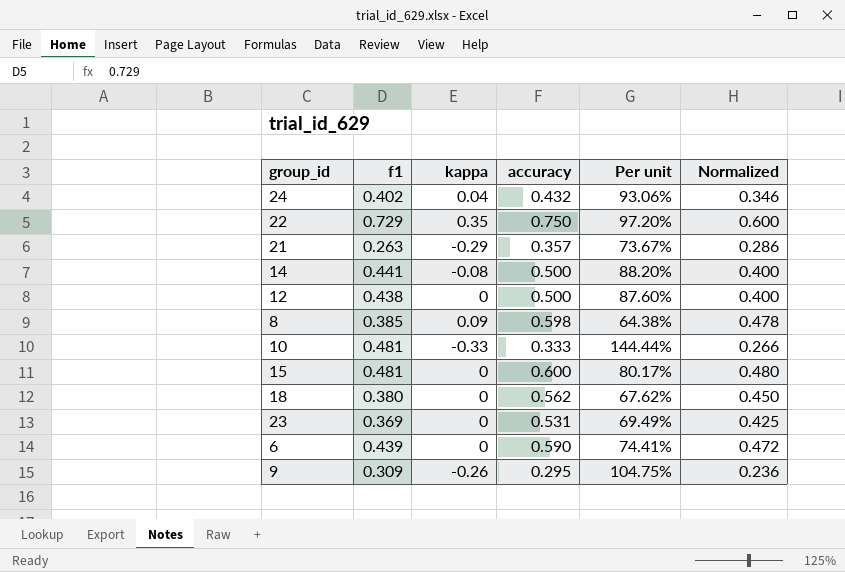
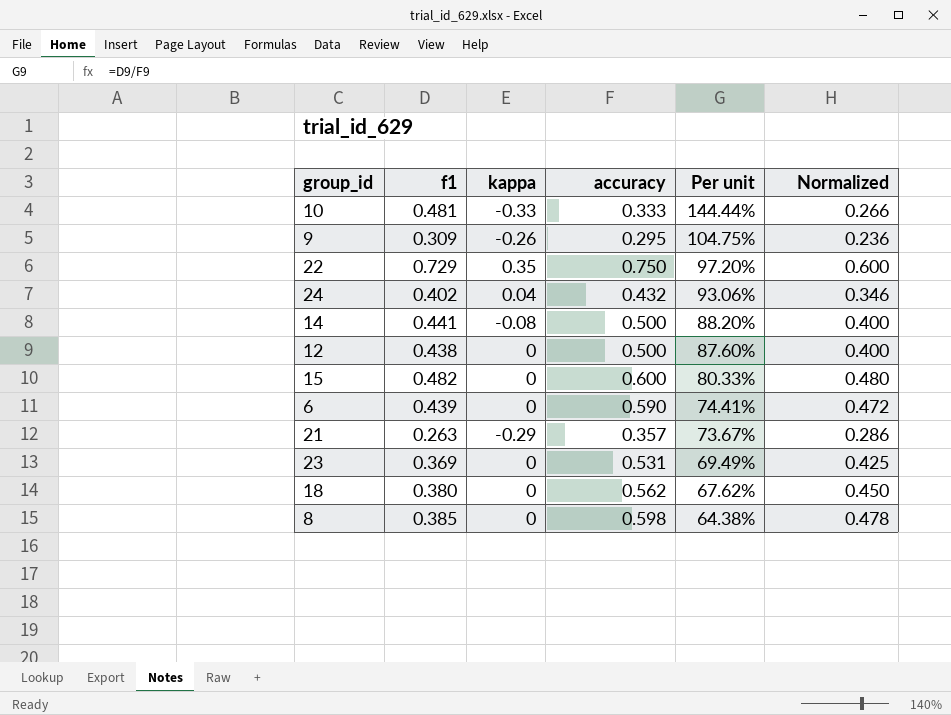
row order: none -> Per unit descending
15 | f1: 0.481 -> 0.482
15 | Per unit: 80.17% -> 80.33%
8 | kappa: 0.09 -> 0

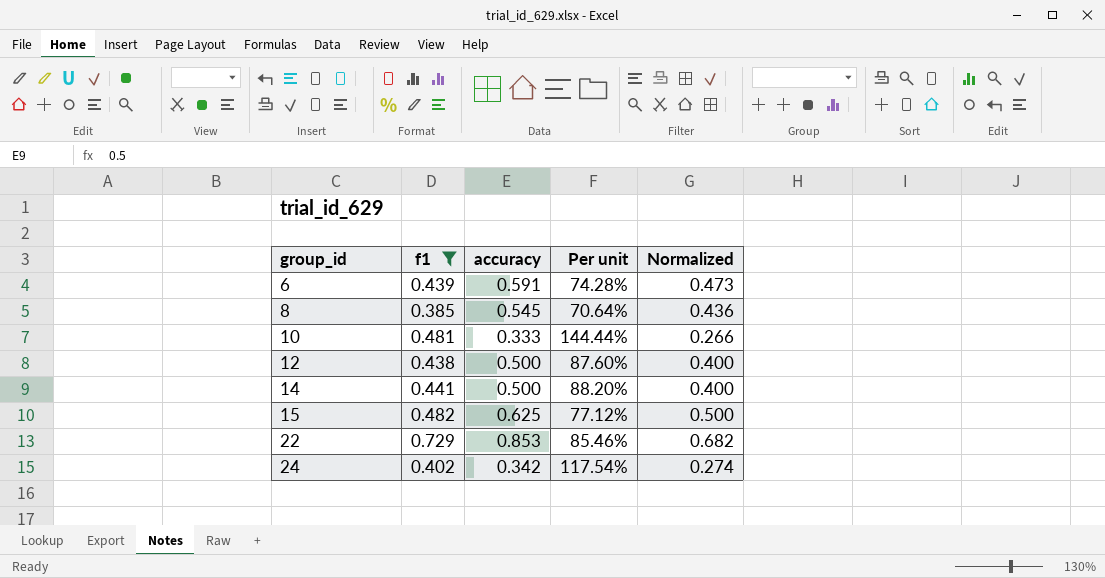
filter: none -> f1 >= 0.385
row order: Per unit descending -> group_id ascending
column kappa | position: 3 -> none
6 | accuracy: 0.590 -> 0.591
6 | Per unit: 74.41% -> 74.28%
6 | Normalized: 0.472 -> 0.473
8 | accuracy: 0.598 -> 0.545
8 | Per unit: 64.38% -> 70.64%
8 | Normalized: 0.478 -> 0.436
15 | accuracy: 0.600 -> 0.625
15 | Per unit: 80.33% -> 77.12%
15 | Normalized: 0.480 -> 0.500
22 | accuracy: 0.750 -> 0.853
22 | Per unit: 97.20% -> 85.46%
22 | Normalized: 0.600 -> 0.682
24 | accuracy: 0.432 -> 0.342
24 | Per unit: 93.06% -> 117.54%
24 | Normalized: 0.346 -> 0.274

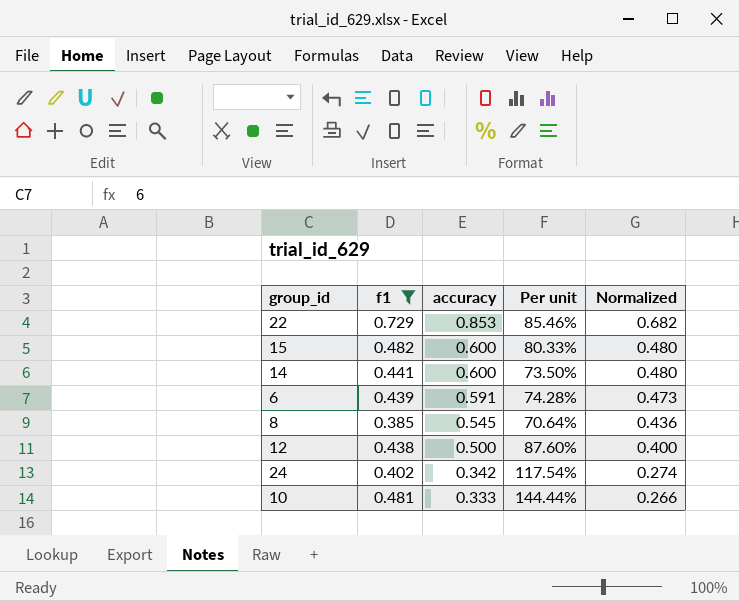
row order: group_id ascending -> accuracy descending
15 | accuracy: 0.625 -> 0.600
15 | Per unit: 77.12% -> 80.33%
15 | Normalized: 0.500 -> 0.480
14 | accuracy: 0.500 -> 0.600
14 | Per unit: 88.20% -> 73.50%
14 | Normalized: 0.400 -> 0.480

